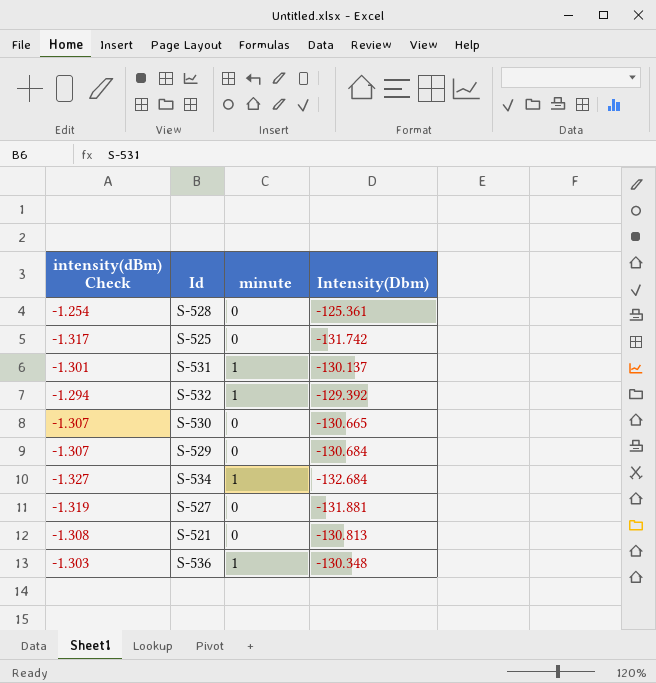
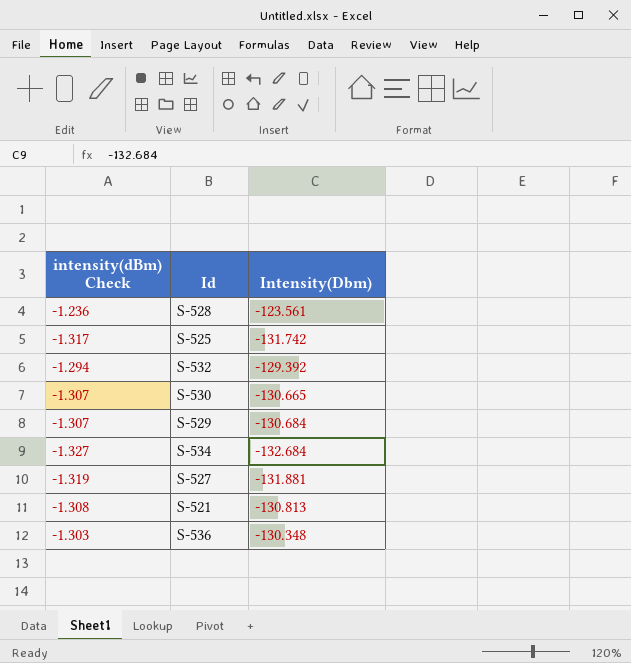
column minute | position: 3 -> none
row S-531: -1.301 | 1 | -130.137 -> none
S-528 | intensity(dBm) Check: -1.254 -> -1.236
S-528 | Intensity(Dbm): -125.361 -> -123.561

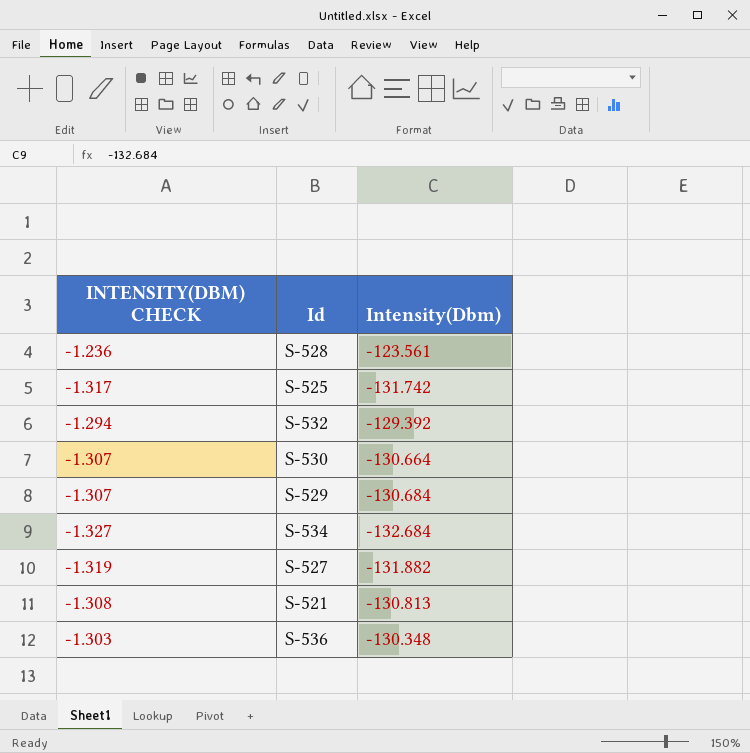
column name: intensity(dBm) Check -> INTENSITY(DBM) CHECK
S-530 | Intensity(Dbm): -130.665 -> -130.664
S-527 | Intensity(Dbm): -131.881 -> -131.882

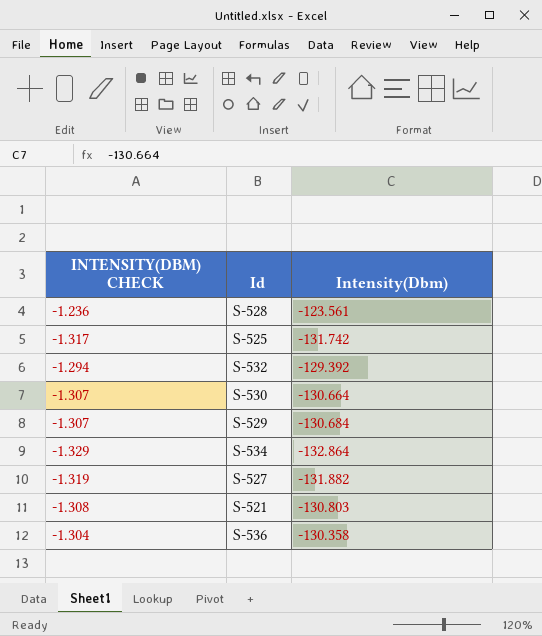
S-534 | INTENSITY(DBM) CHECK: -1.327 -> -1.329
S-534 | Intensity(Dbm): -132.684 -> -132.864
S-521 | Intensity(Dbm): -130.813 -> -130.803
S-536 | INTENSITY(DBM) CHECK: -1.303 -> -1.304
S-536 | Intensity(Dbm): -130.348 -> -130.358

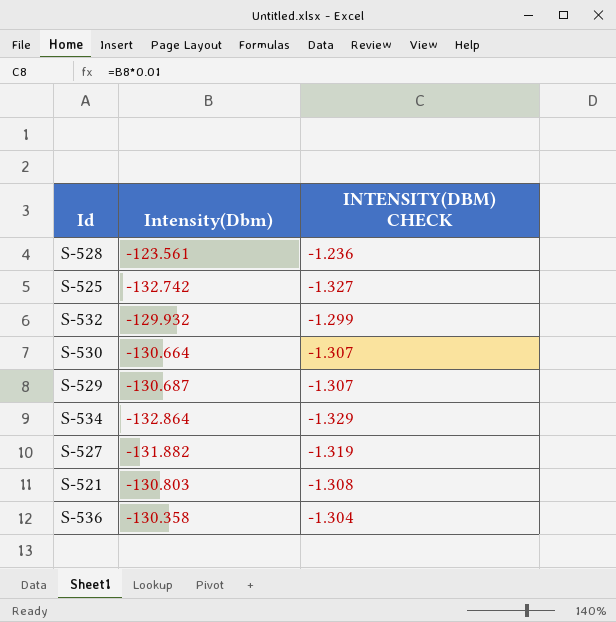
column INTENSITY(DBM) CHECK | position: 1 -> 3
S-525 | Intensity(Dbm): -131.742 -> -132.742
S-525 | INTENSITY(DBM) CHECK: -1.317 -> -1.327
S-532 | Intensity(Dbm): -129.392 -> -129.932
S-532 | INTENSITY(DBM) CHECK: -1.294 -> -1.299
S-529 | Intensity(Dbm): -130.684 -> -130.687

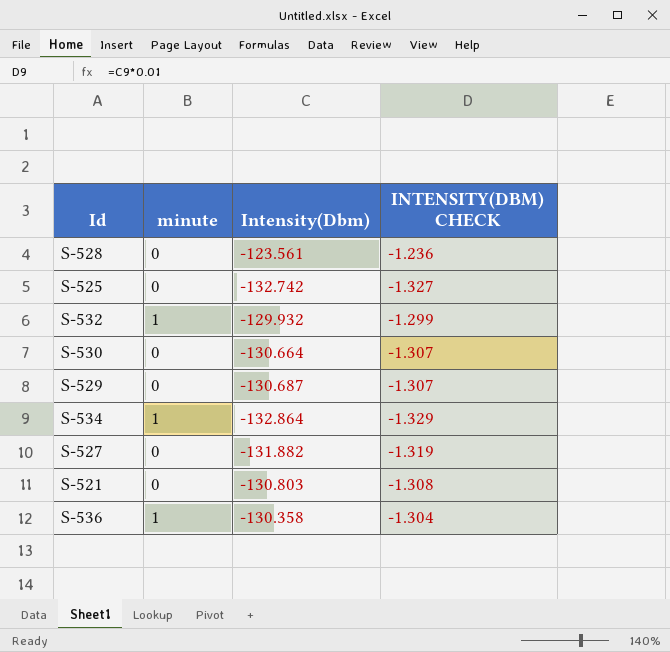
column minute | position: none -> 2

